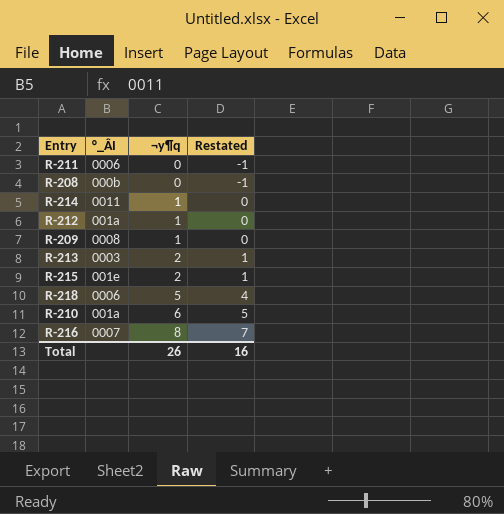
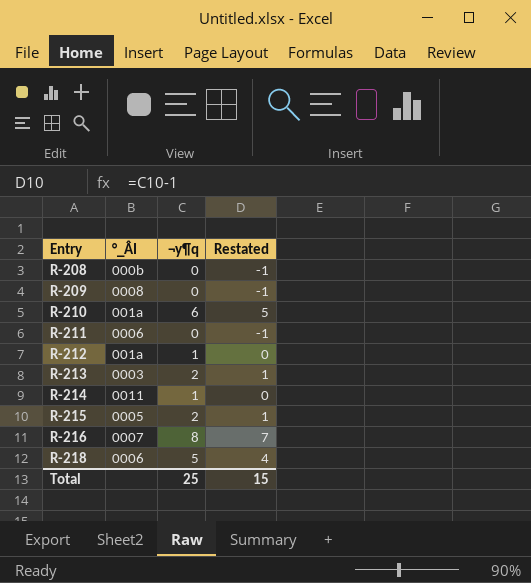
row order: ¬y¶q ascending -> Entry ascending
R-209 | ¬y¶q: 1 -> 0
R-209 | Restated: 0 -> -1
R-215 | °_ÂI: 001e -> 0005
Total | ¬y¶q: 26 -> 25
Total | Restated: 16 -> 15

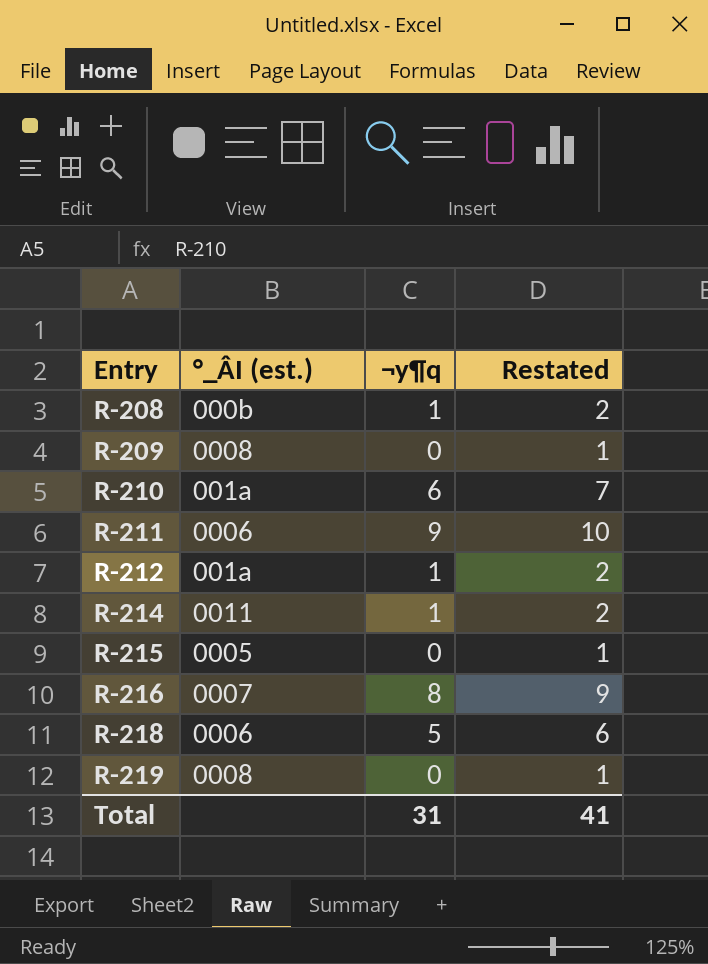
column name: °_ÂI -> °_ÂI (est.)
column Restated | formula: [¬y¶q] - 1 -> [¬y¶q] + 1
row R-213: 0003 | 2 | 1 -> none
R-208 | ¬y¶q: 0 -> 1
R-211 | ¬y¶q: 0 -> 9
R-215 | ¬y¶q: 2 -> 0
row R-219: none -> 0008 | 0 | 1
Total | ¬y¶q: 25 -> 31
Total | Restated: 15 -> 41

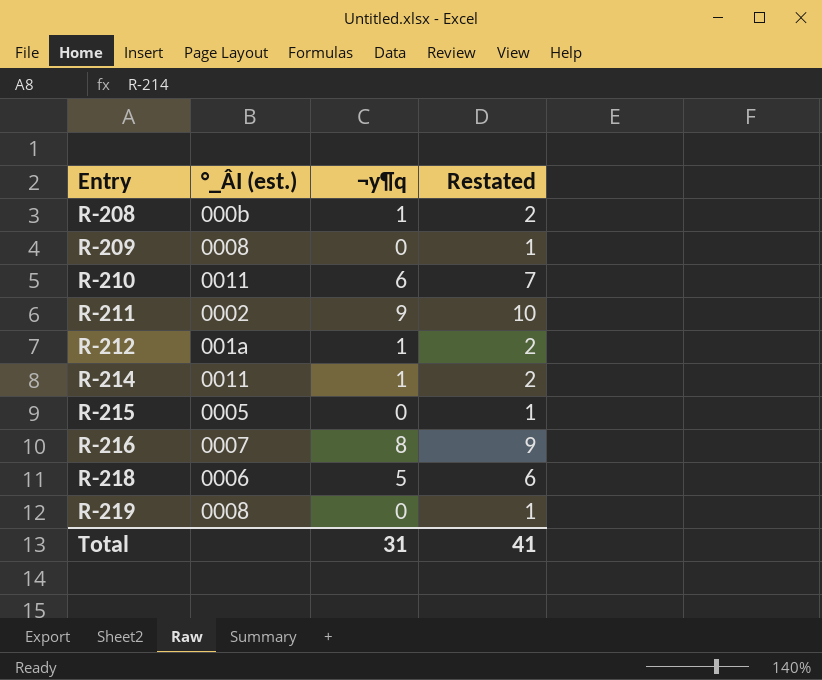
R-210 | °_ÂI (est.): 001a -> 0011
R-211 | °_ÂI (est.): 0006 -> 0002

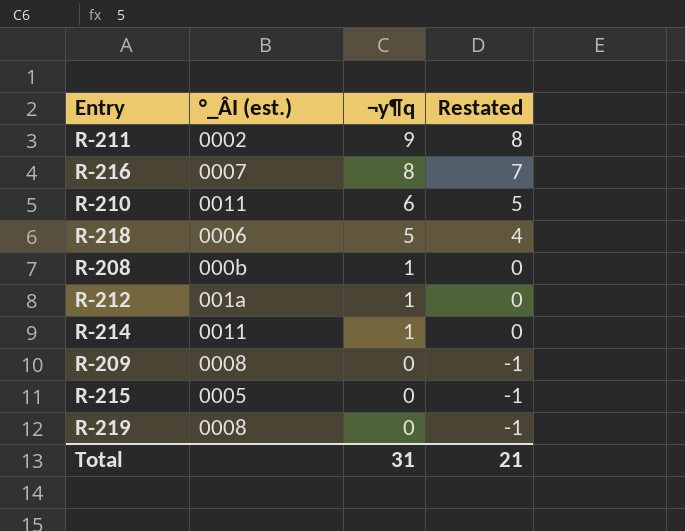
row order: Entry ascending -> ¬y¶q descending
column Restated | formula: [¬y¶q] + 1 -> [¬y¶q] - 1
Total | Restated: 41 -> 21

